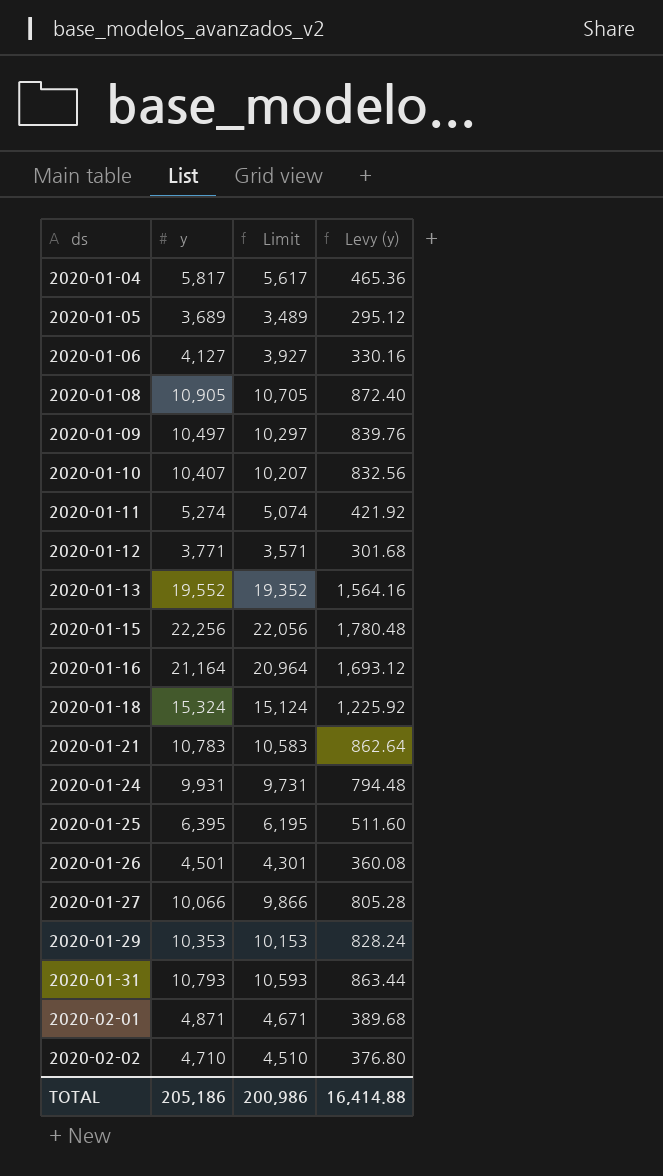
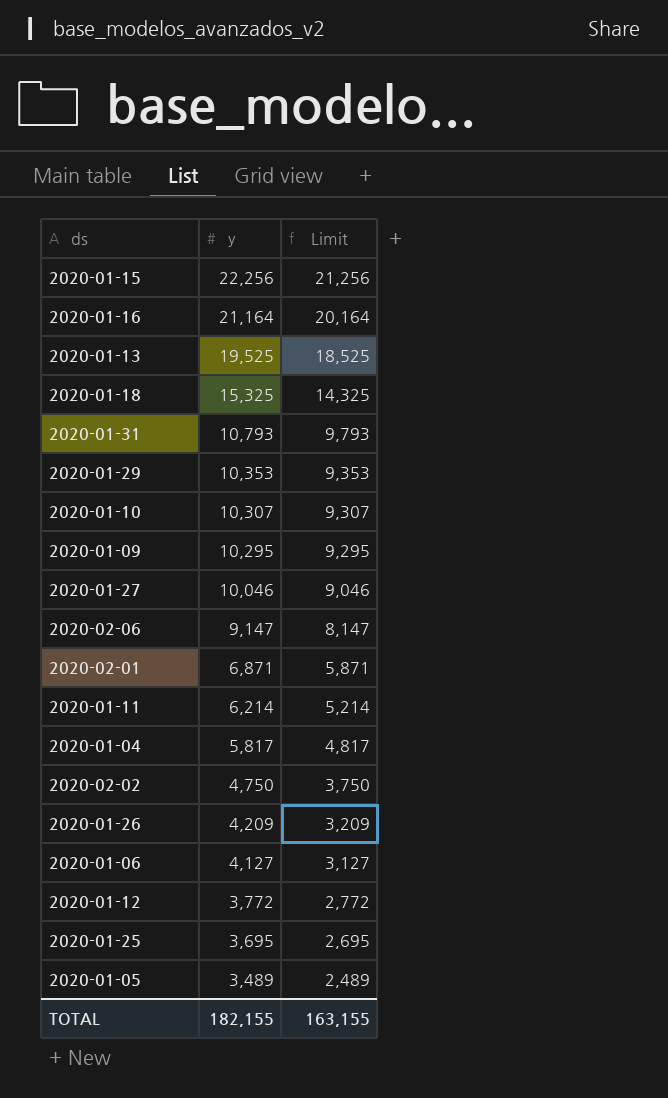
row order: ds ascending -> y descending
column Levy (y) | formula: [y] * 0.08 -> none
column Limit | formula: [y] - 200 -> [y] - 1000
row 2020-01-08: 10,905 | 10,705 | 872.40 -> none
row 2020-01-21: 10,783 | 10,583 | 862.64 -> none
row 2020-01-24: 9,931 | 9,731 | 794.48 -> none
2020-01-13 | y: 19,552 -> 19,525
2020-01-18 | y: 15,324 -> 15,325
2020-01-10 | y: 10,407 -> 10,307
2020-01-09 | y: 10,497 -> 10,295
2020-01-27 | y: 10,066 -> 10,046
row 2020-02-06: none -> 9,147 | 8,147
2020-02-01 | y: 4,871 -> 6,871
2020-01-11 | y: 5,274 -> 6,214
2020-02-02 | y: 4,710 -> 4,750
2020-01-26 | y: 4,501 -> 4,209
2020-01-12 | y: 3,771 -> 3,772
2020-01-25 | y: 6,395 -> 3,695
2020-01-05 | y: 3,689 -> 3,489
TOTAL | y: 205,186 -> 182,155
TOTAL | Limit: 200,986 -> 163,155

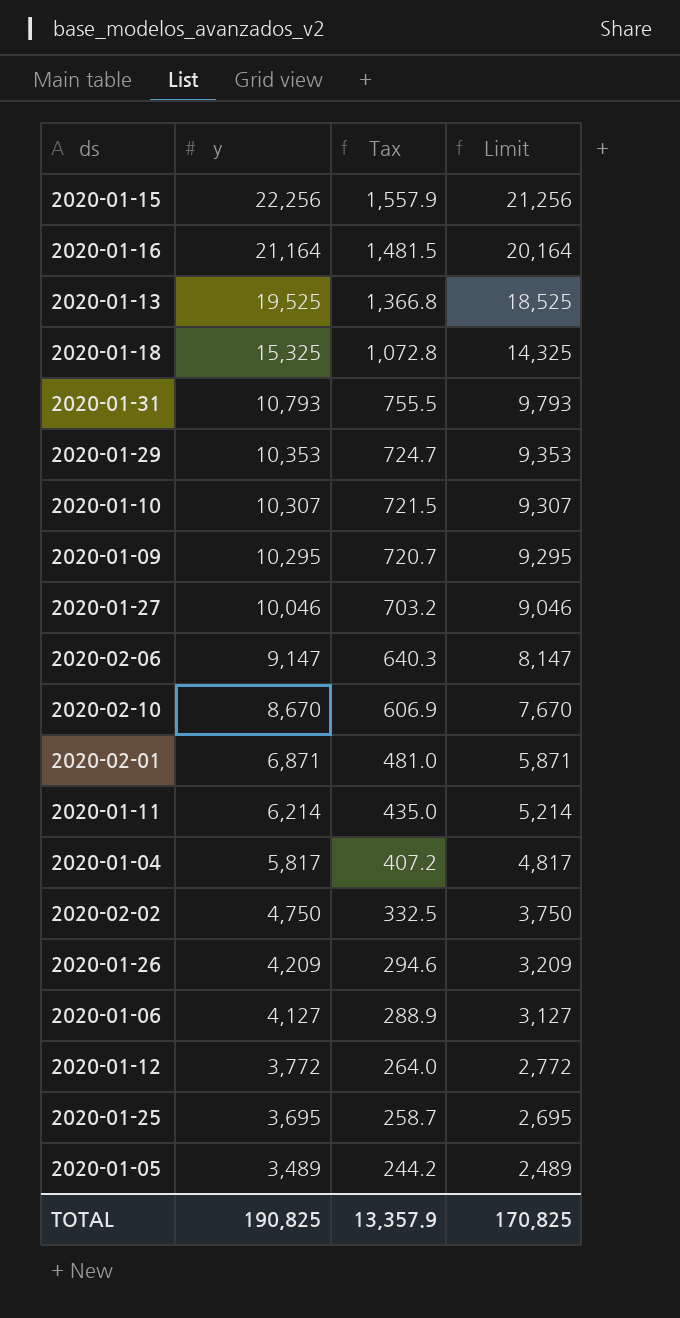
column Tax | formula: none -> [y] * 0.07
row 2020-02-10: none -> 8,670 | 606.9 | 7,670
TOTAL | y: 182,155 -> 190,825
TOTAL | Limit: 163,155 -> 170,825

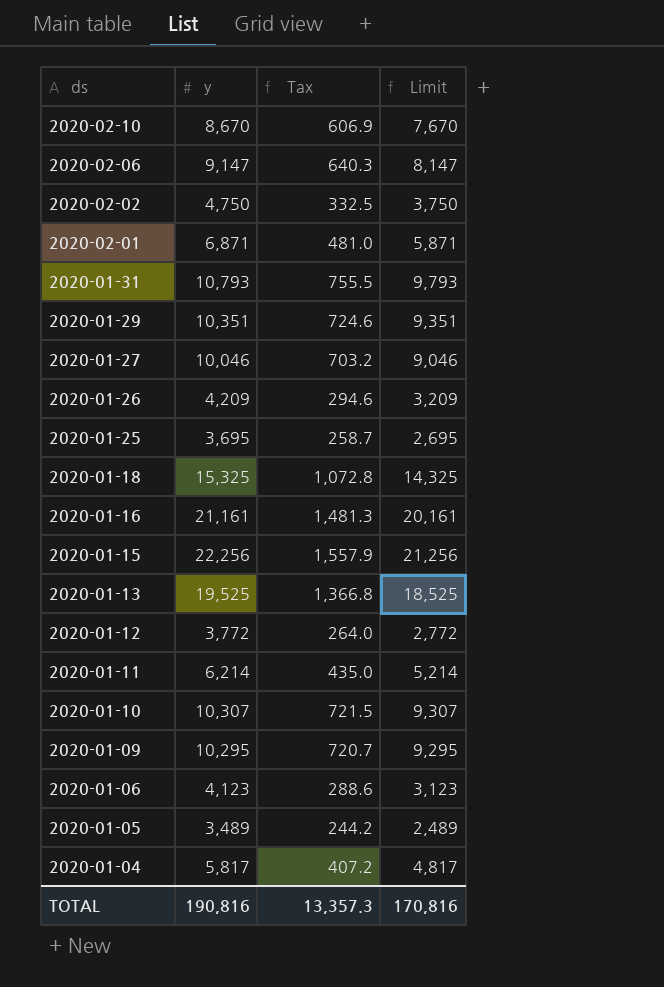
row order: y descending -> ds descending
2020-01-29 | y: 10,353 -> 10,351
2020-01-29 | Tax: 724.7 -> 724.6
2020-01-29 | Limit: 9,353 -> 9,351
2020-01-16 | y: 21,164 -> 21,161
2020-01-16 | Tax: 1,481.5 -> 1,481.3
2020-01-16 | Limit: 20,164 -> 20,161
2020-01-06 | y: 4,127 -> 4,123
2020-01-06 | Tax: 288.9 -> 288.6
2020-01-06 | Limit: 3,127 -> 3,123
TOTAL | y: 190,825 -> 190,816
TOTAL | Tax: 13,357.9 -> 13,357.3
TOTAL | Limit: 170,825 -> 170,816

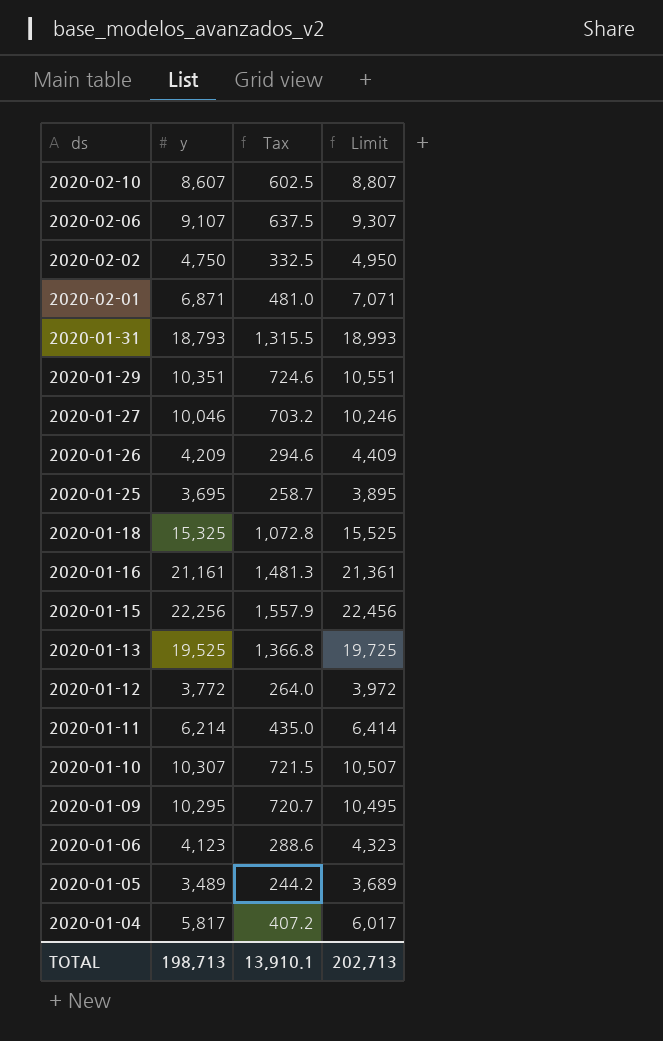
column Limit | formula: [y] - 1000 -> [y] + 200
2020-02-10 | y: 8,670 -> 8,607
2020-02-10 | Tax: 606.9 -> 602.5
2020-02-06 | y: 9,147 -> 9,107
2020-02-06 | Tax: 640.3 -> 637.5
2020-01-31 | y: 10,793 -> 18,793
2020-01-31 | Tax: 755.5 -> 1,315.5
TOTAL | y: 190,816 -> 198,713
TOTAL | Tax: 13,357.3 -> 13,910.1
TOTAL | Limit: 170,816 -> 202,713

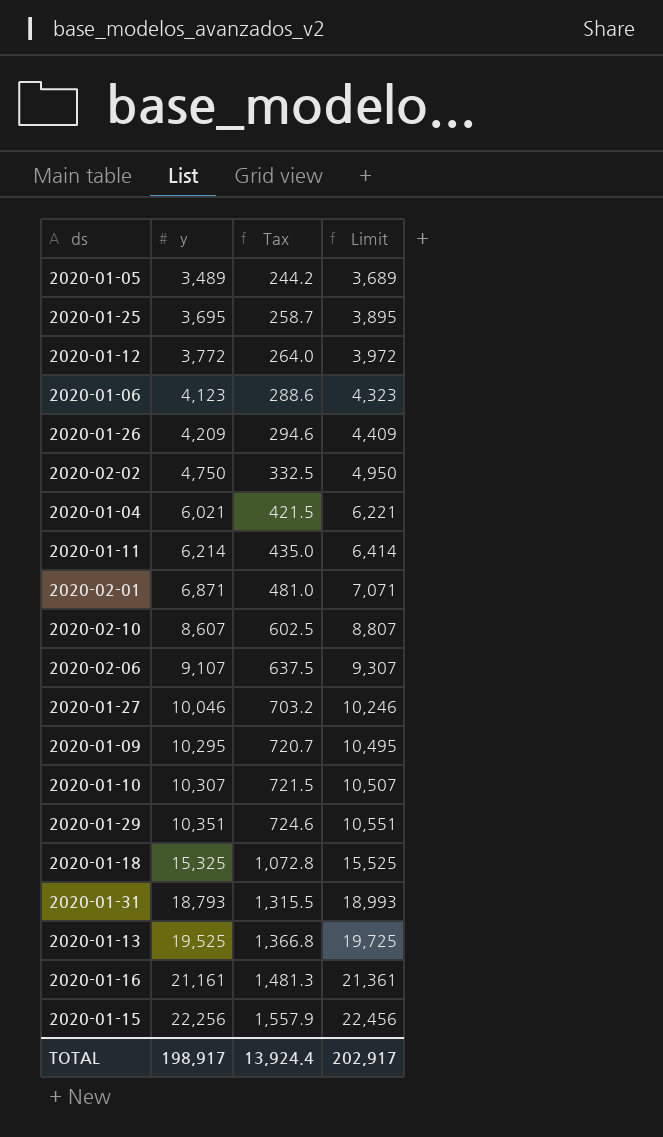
row order: ds descending -> y ascending
2020-01-04 | y: 5,817 -> 6,021
2020-01-04 | Tax: 407.2 -> 421.5
2020-01-04 | Limit: 6,017 -> 6,221
TOTAL | y: 198,713 -> 198,917
TOTAL | Tax: 13,910.1 -> 13,924.4
TOTAL | Limit: 202,713 -> 202,917

